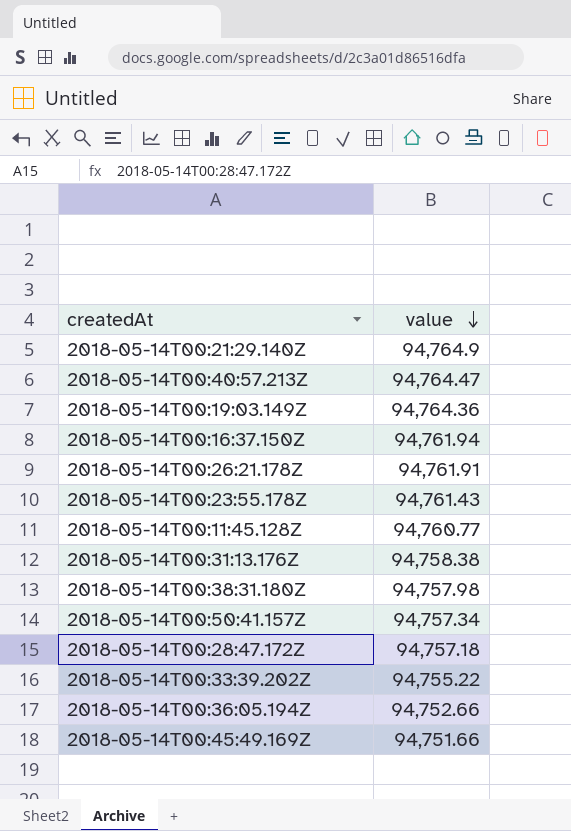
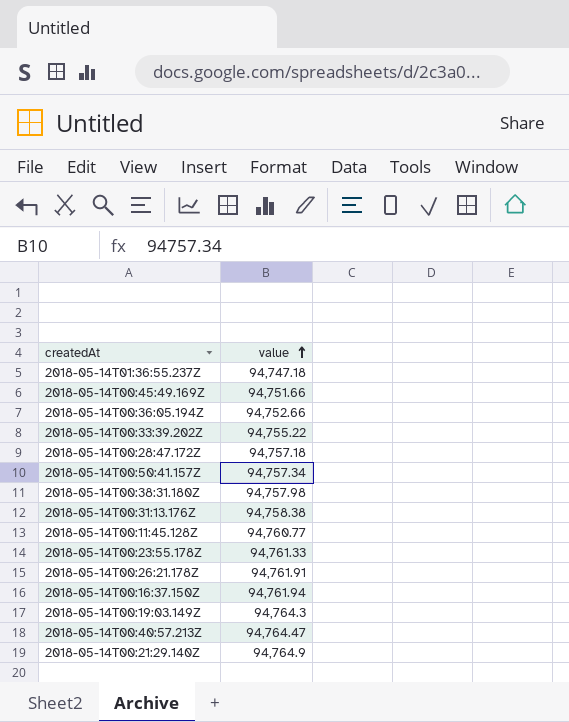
row order: value descending -> value ascending
row 2018-05-14T01:36:55.237Z: none -> 94,747.18
2018-05-14T00:23:55.178Z | value: 94,761.43 -> 94,761.33
2018-05-14T00:19:03.149Z | value: 94,764.36 -> 94,764.3

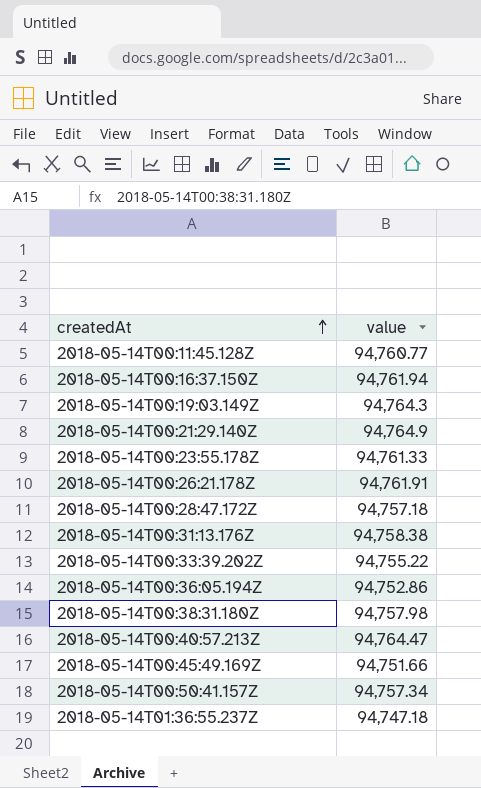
row order: value ascending -> createdAt ascending
2018-05-14T00:36:05.194Z | value: 94,752.66 -> 94,752.86

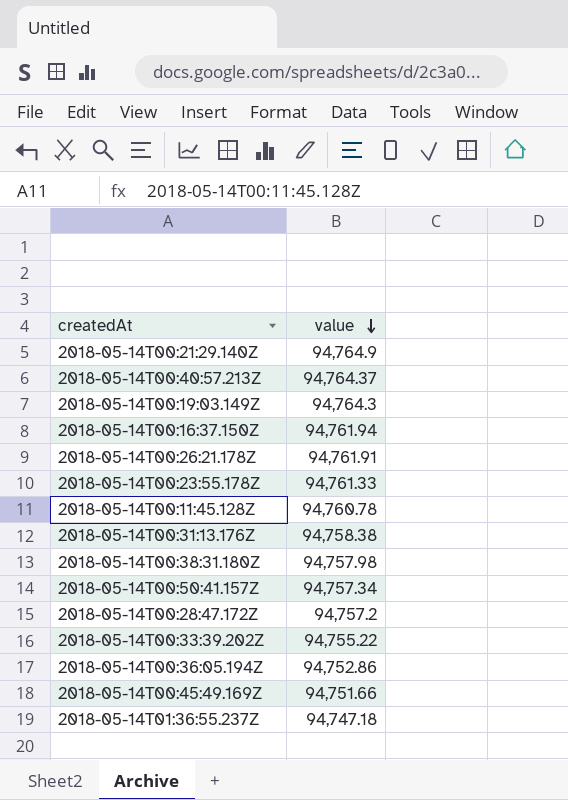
row order: createdAt ascending -> value descending
2018-05-14T00:40:57.213Z | value: 94,764.47 -> 94,764.37
2018-05-14T00:11:45.128Z | value: 94,760.77 -> 94,760.78
2018-05-14T00:28:47.172Z | value: 94,757.18 -> 94,757.2

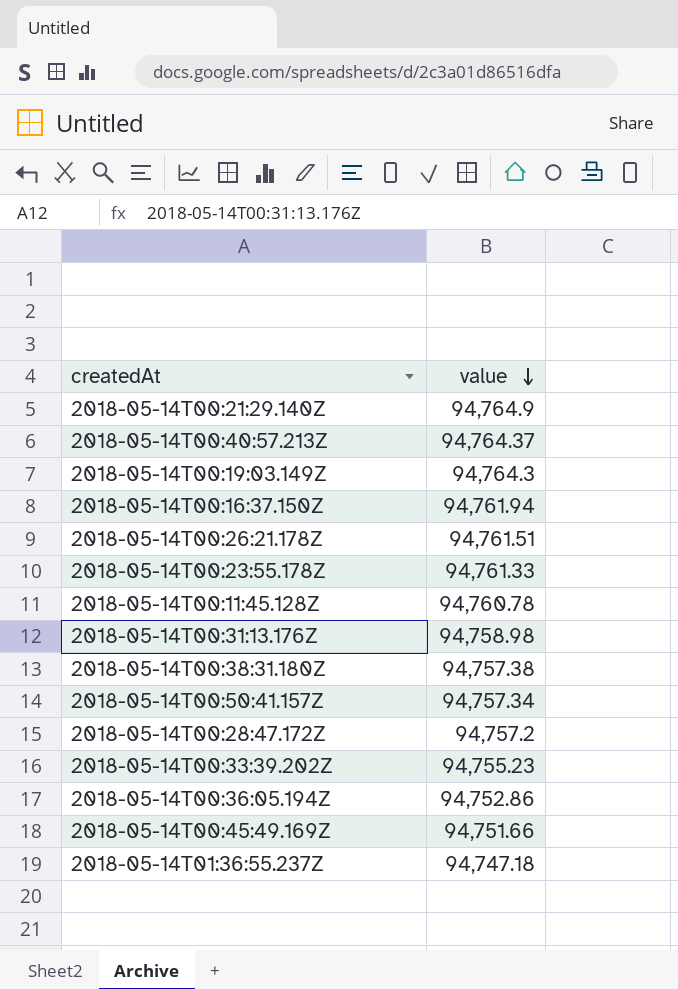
2018-05-14T00:26:21.178Z | value: 94,761.91 -> 94,761.51
2018-05-14T00:31:13.176Z | value: 94,758.38 -> 94,758.98
2018-05-14T00:38:31.180Z | value: 94,757.98 -> 94,757.38
2018-05-14T00:33:39.202Z | value: 94,755.22 -> 94,755.23

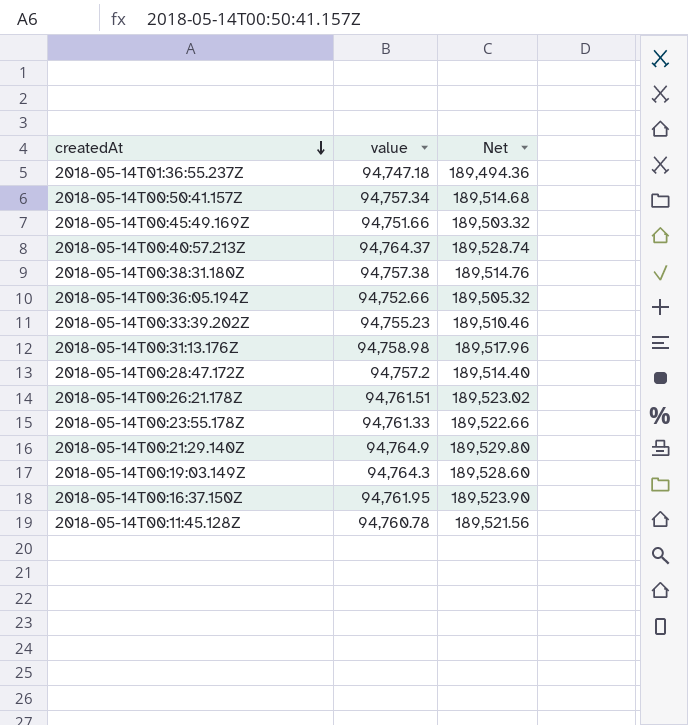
row order: value descending -> createdAt descending
column Net | formula: none -> [value] * 2
2018-05-14T00:36:05.194Z | value: 94,752.86 -> 94,752.66
2018-05-14T00:16:37.150Z | value: 94,761.94 -> 94,761.95

